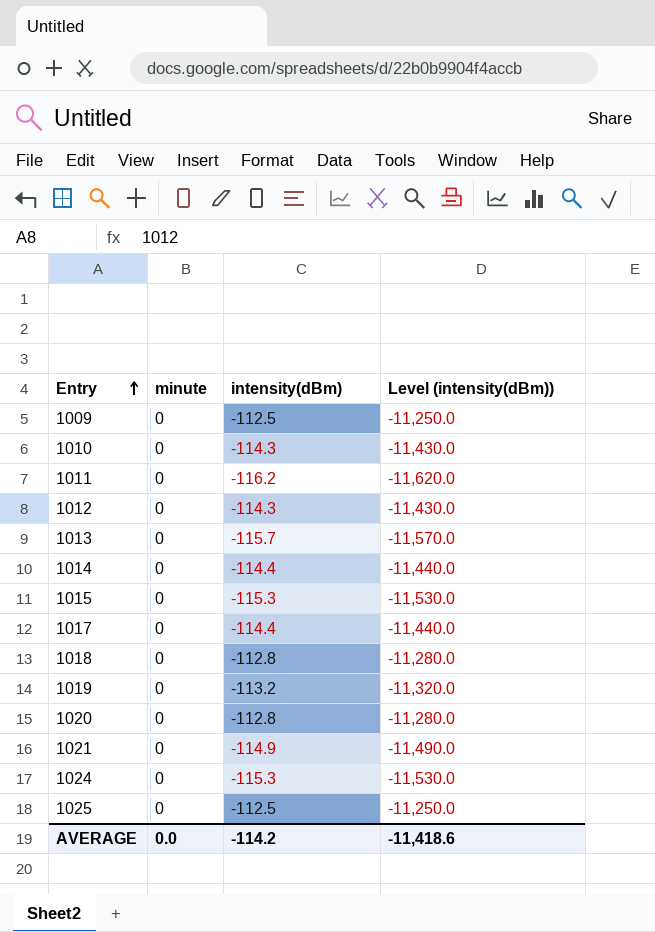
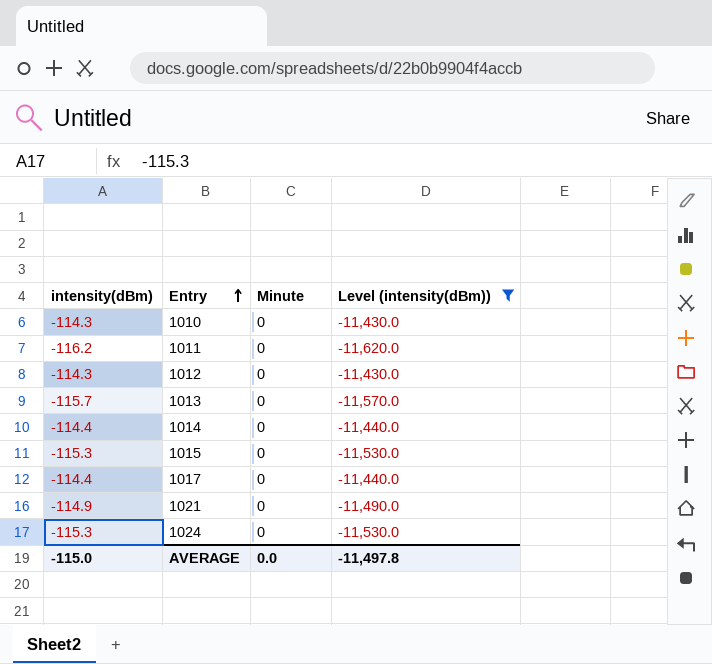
filter: none -> Level (intensity(dBm)) <= -11,430.0
column intensity(dBm) | position: 3 -> 1
column name: minute -> Minute
AVERAGE | intensity(dBm): -114.2 -> -115.0
AVERAGE | Level (intensity(dBm)): -11,418.6 -> -11,497.8

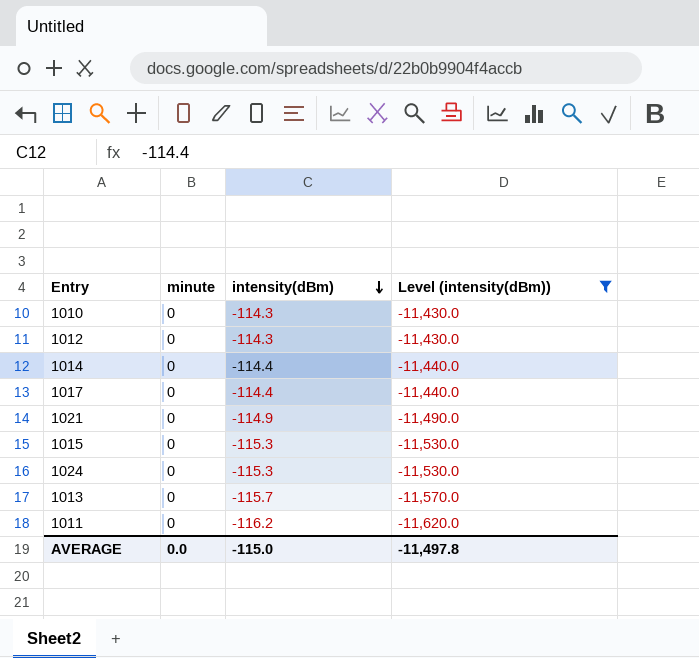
row order: Entry ascending -> intensity(dBm) descending
column name: Minute -> minute
column intensity(dBm) | position: 1 -> 3

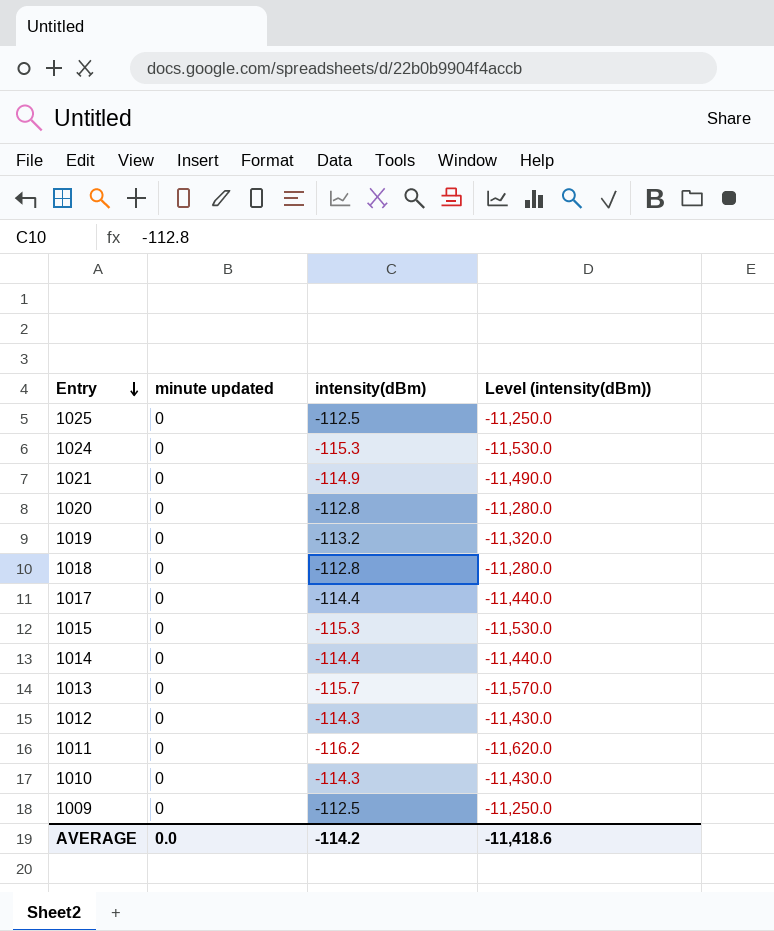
filter: Level (intensity(dBm)) <= -11,430.0 -> none
row order: intensity(dBm) descending -> Entry descending
column name: minute -> minute updated
AVERAGE | intensity(dBm): -115.0 -> -114.2
AVERAGE | Level (intensity(dBm)): -11,497.8 -> -11,418.6

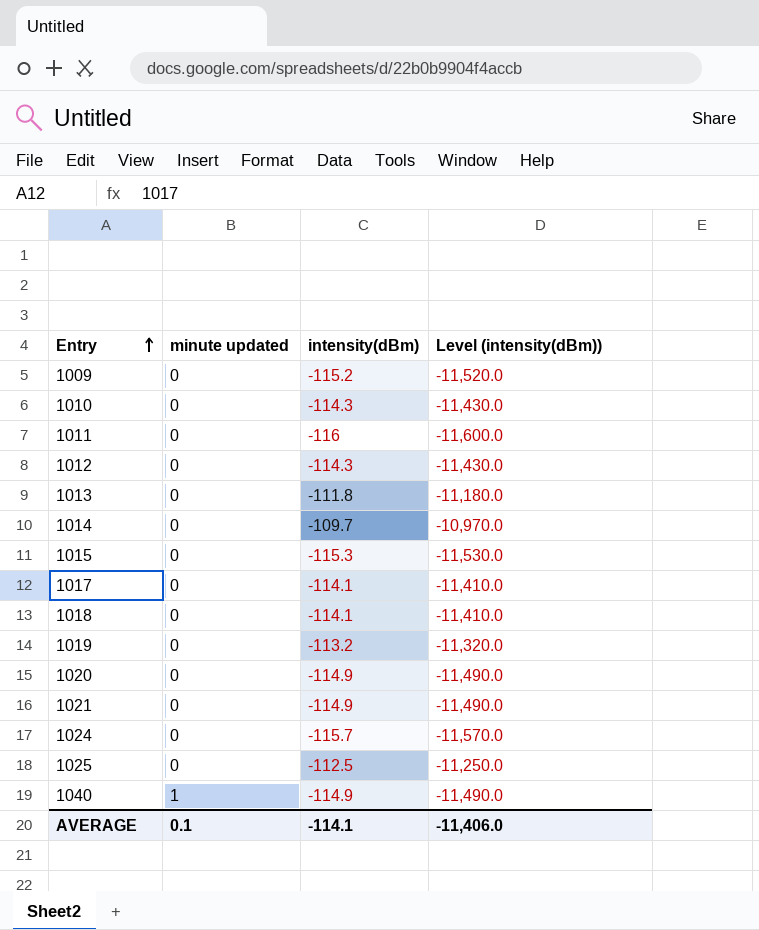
row order: Entry descending -> Entry ascending
1009 | intensity(dBm): -112.5 -> -115.2
1009 | Level (intensity(dBm)): -11,250.0 -> -11,520.0
1011 | intensity(dBm): -116.2 -> -116
1011 | Level (intensity(dBm)): -11,620.0 -> -11,600.0
1013 | intensity(dBm): -115.7 -> -111.8
1013 | Level (intensity(dBm)): -11,570.0 -> -11,180.0
1014 | intensity(dBm): -114.4 -> -109.7
1014 | Level (intensity(dBm)): -11,440.0 -> -10,970.0
1017 | intensity(dBm): -114.4 -> -114.1
1017 | Level (intensity(dBm)): -11,440.0 -> -11,410.0
1018 | intensity(dBm): -112.8 -> -114.1
1018 | Level (intensity(dBm)): -11,280.0 -> -11,410.0
1020 | intensity(dBm): -112.8 -> -114.9
1020 | Level (intensity(dBm)): -11,280.0 -> -11,490.0
1024 | intensity(dBm): -115.3 -> -115.7
1024 | Level (intensity(dBm)): -11,530.0 -> -11,570.0
row 1040: none -> 1 | -114.9 | -11,490.0
AVERAGE | minute updated: 0.0 -> 0.1
AVERAGE | intensity(dBm): -114.2 -> -114.1
AVERAGE | Level (intensity(dBm)): -11,418.6 -> -11,406.0

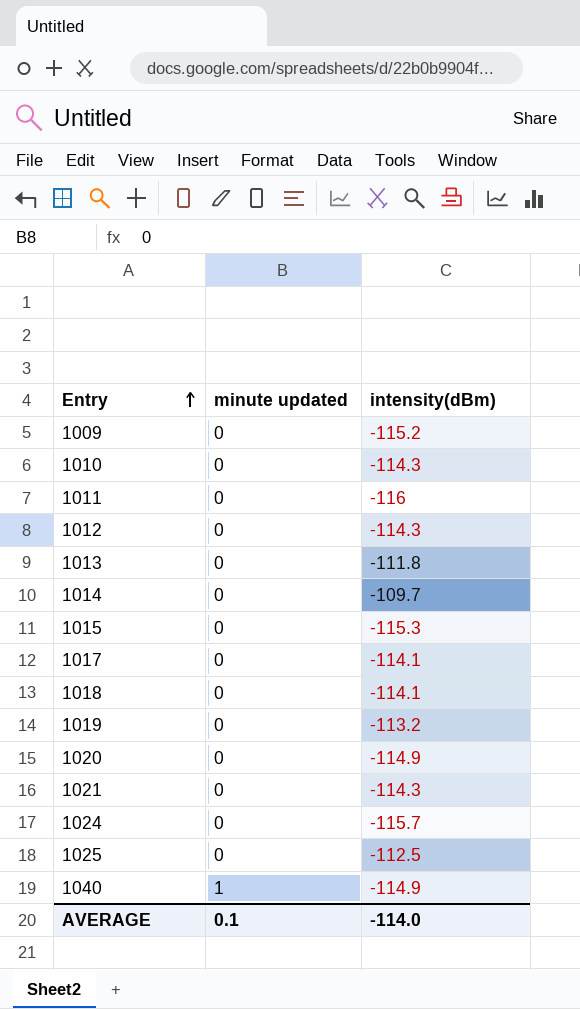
column Level (intensity(dBm)) | formula: [intensity(dBm)] * 100 -> none
1021 | intensity(dBm): -114.9 -> -114.3
AVERAGE | intensity(dBm): -114.1 -> -114.0

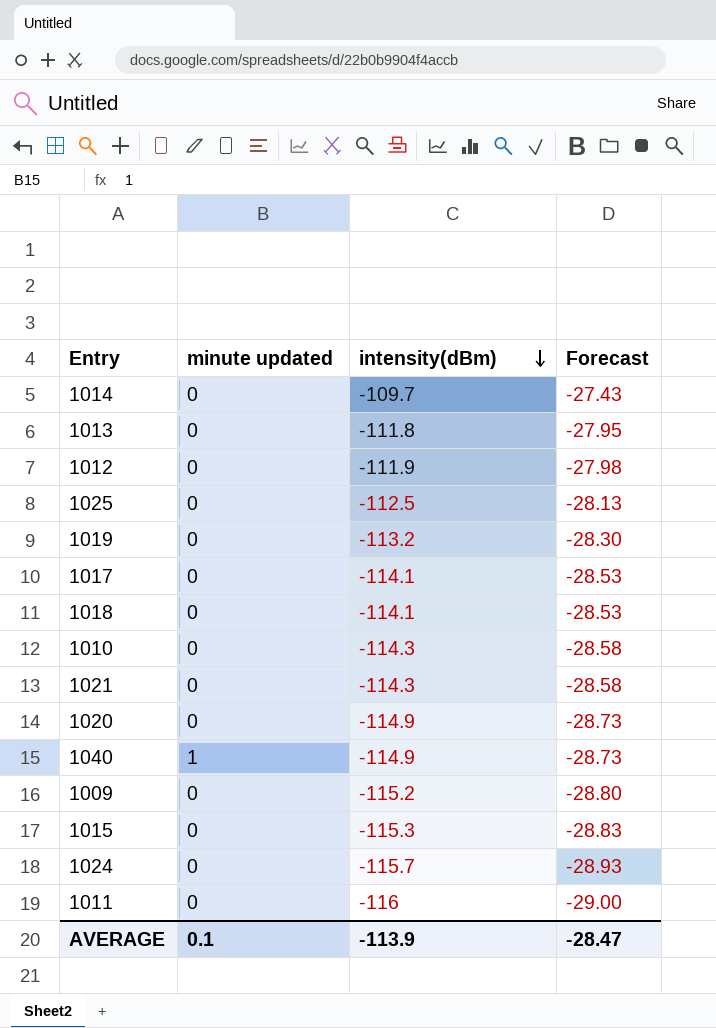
row order: Entry ascending -> intensity(dBm) descending
column Forecast | formula: none -> [intensity(dBm)] * 0.25
1012 | intensity(dBm): -114.3 -> -111.9
AVERAGE | intensity(dBm): -114.0 -> -113.9

